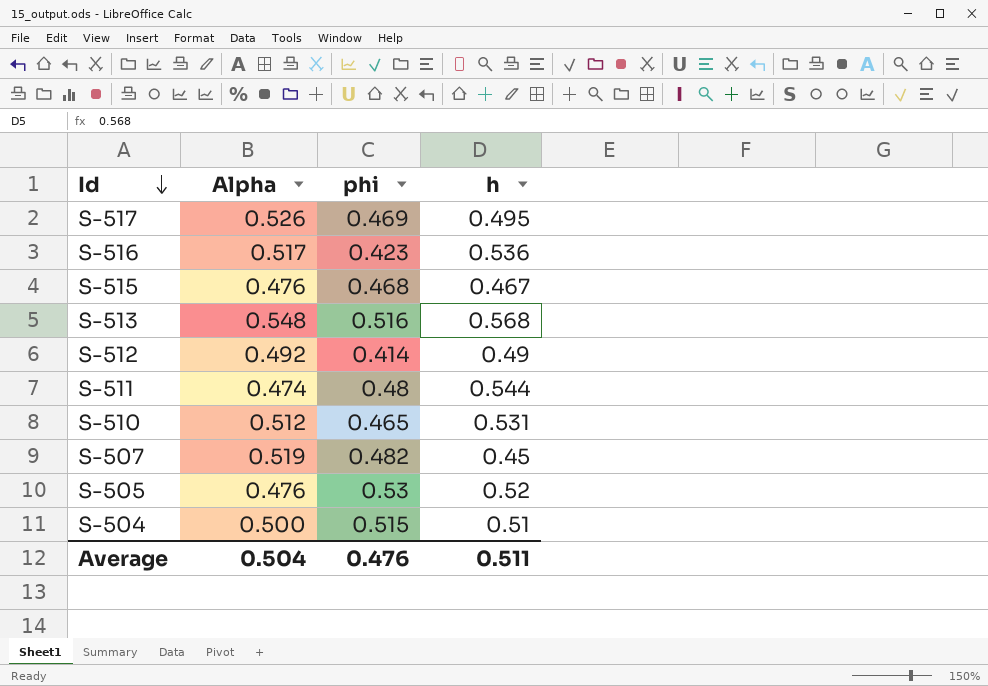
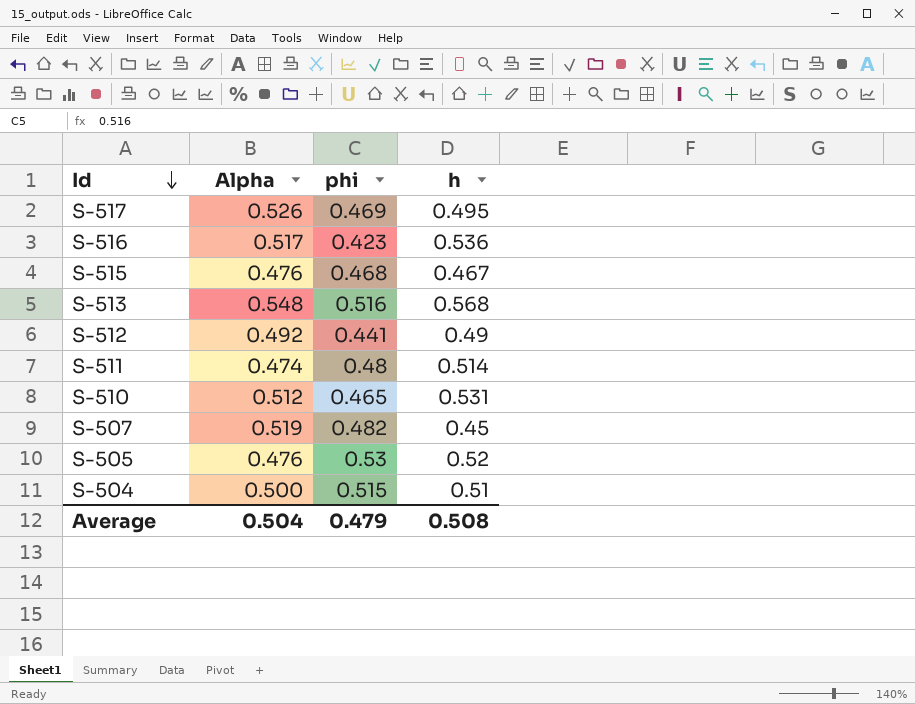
S-512 | phi: 0.414 -> 0.441
S-511 | h: 0.544 -> 0.514
Average | phi: 0.476 -> 0.479
Average | h: 0.511 -> 0.508

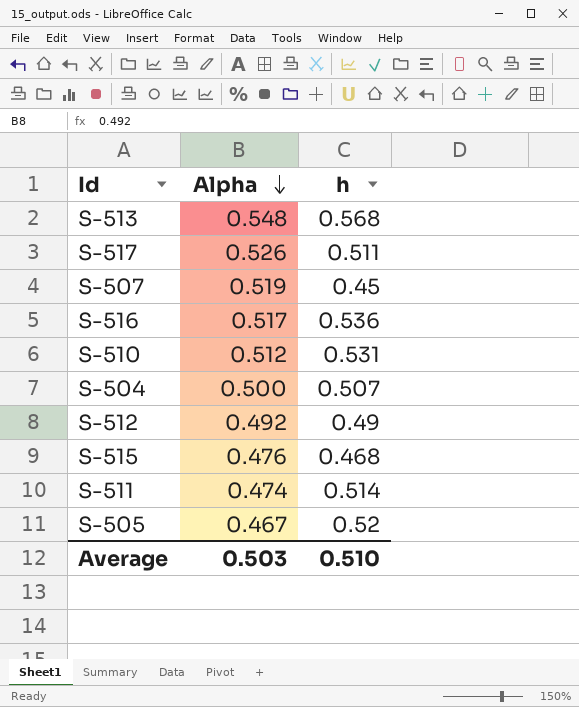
row order: Id descending -> Alpha descending
column phi | position: 3 -> none
S-517 | h: 0.495 -> 0.511
S-504 | h: 0.51 -> 0.507
S-515 | h: 0.467 -> 0.468
S-505 | Alpha: 0.476 -> 0.467
Average | Alpha: 0.504 -> 0.503
Average | h: 0.508 -> 0.510

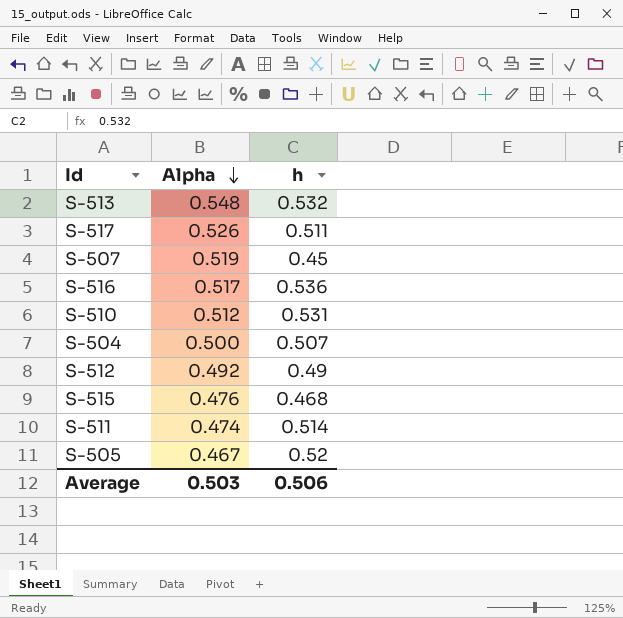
S-513 | h: 0.568 -> 0.532
Average | h: 0.510 -> 0.506

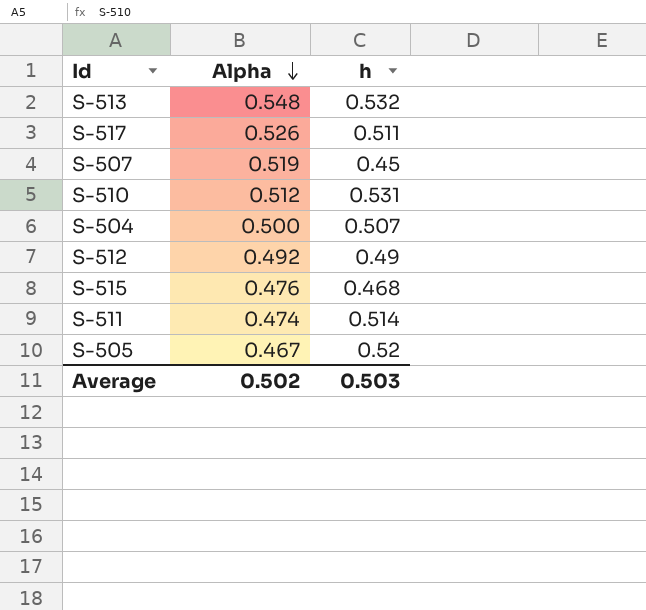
row S-516: 0.517 | 0.536 -> none
Average | Alpha: 0.503 -> 0.502
Average | h: 0.506 -> 0.503

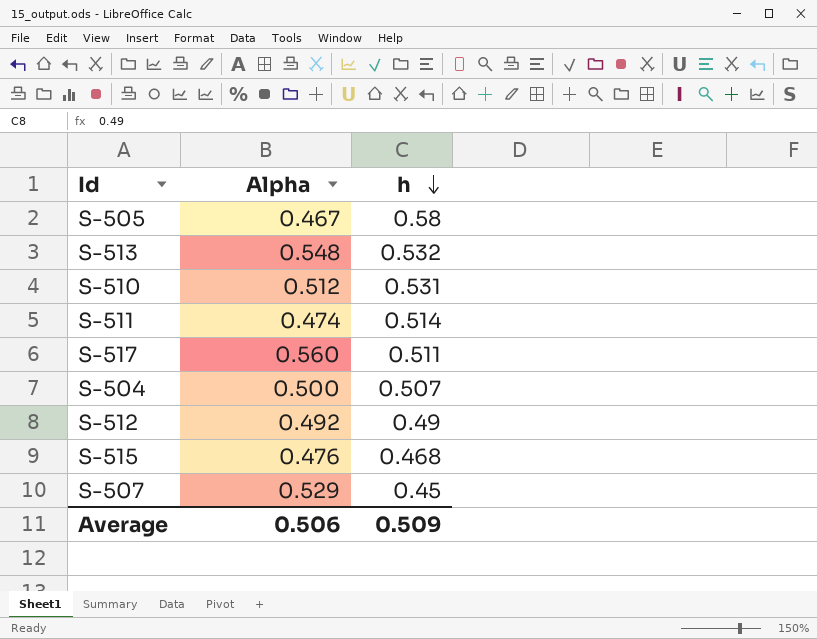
row order: Alpha descending -> h descending
S-505 | h: 0.52 -> 0.58
S-517 | Alpha: 0.526 -> 0.560
S-507 | Alpha: 0.519 -> 0.529
Average | Alpha: 0.502 -> 0.506
Average | h: 0.503 -> 0.509

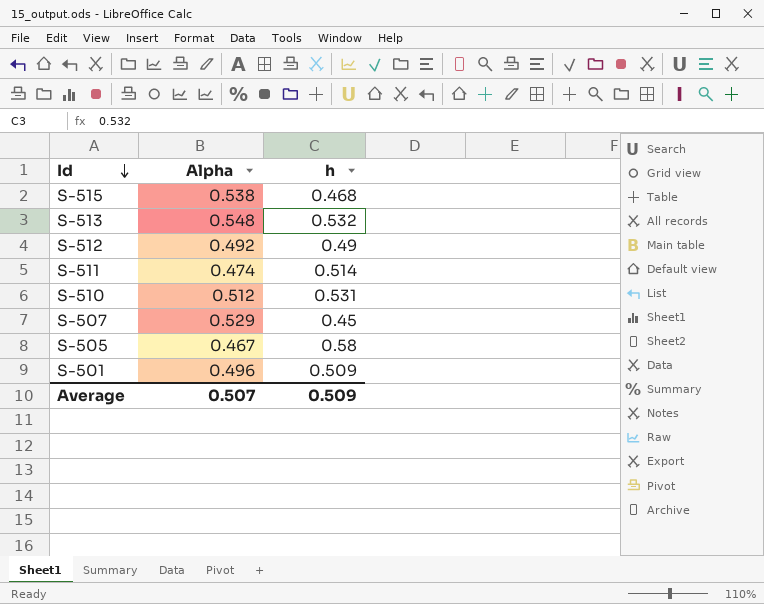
row order: h descending -> Id descending
row S-517: 0.560 | 0.511 -> none
row S-504: 0.500 | 0.507 -> none
S-515 | Alpha: 0.476 -> 0.538
row S-501: none -> 0.496 | 0.509
Average | Alpha: 0.506 -> 0.507

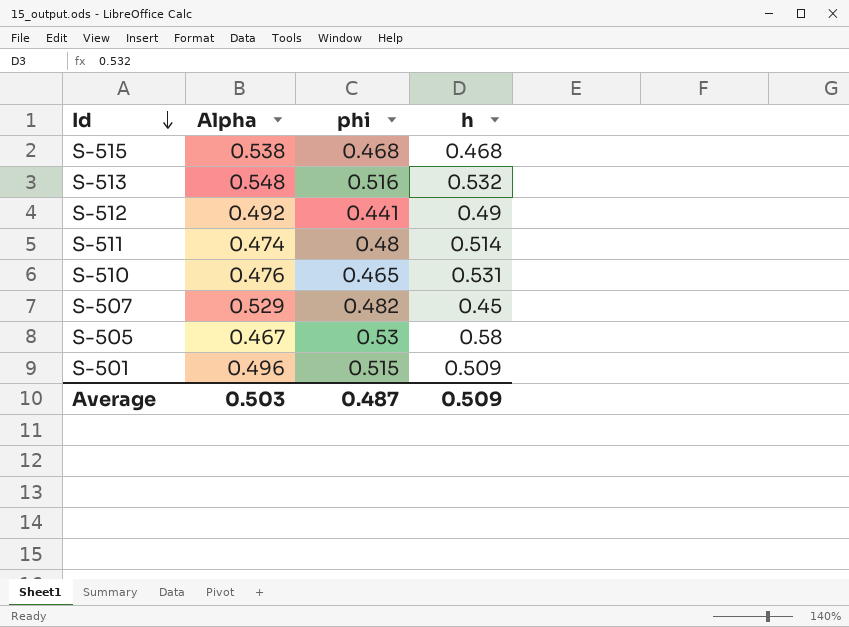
column phi | position: none -> 3
S-510 | Alpha: 0.512 -> 0.476
Average | Alpha: 0.507 -> 0.503

